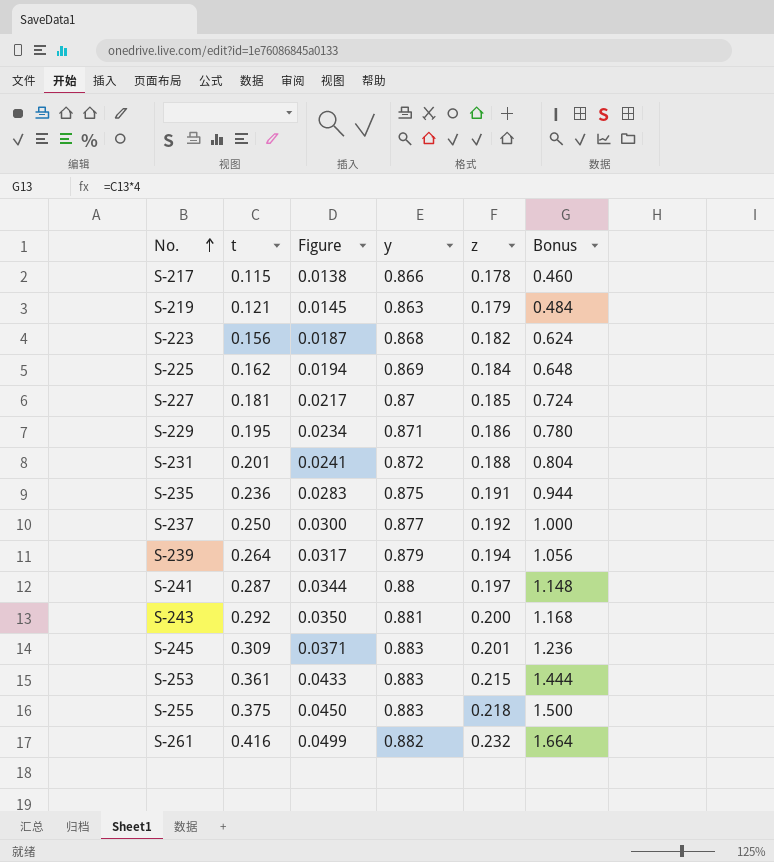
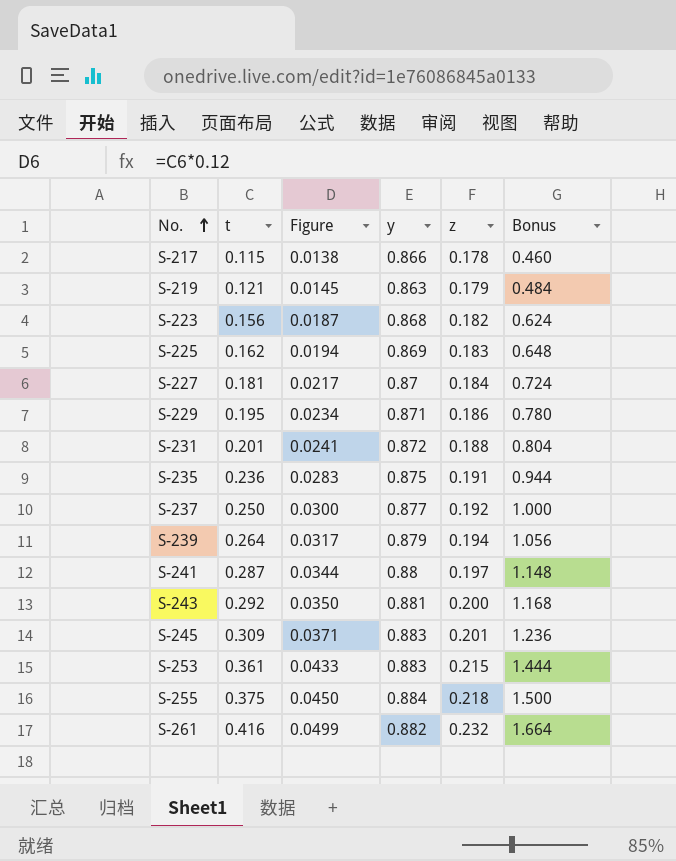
S-225 | z: 0.184 -> 0.183
S-227 | z: 0.185 -> 0.184
S-255 | y: 0.883 -> 0.884

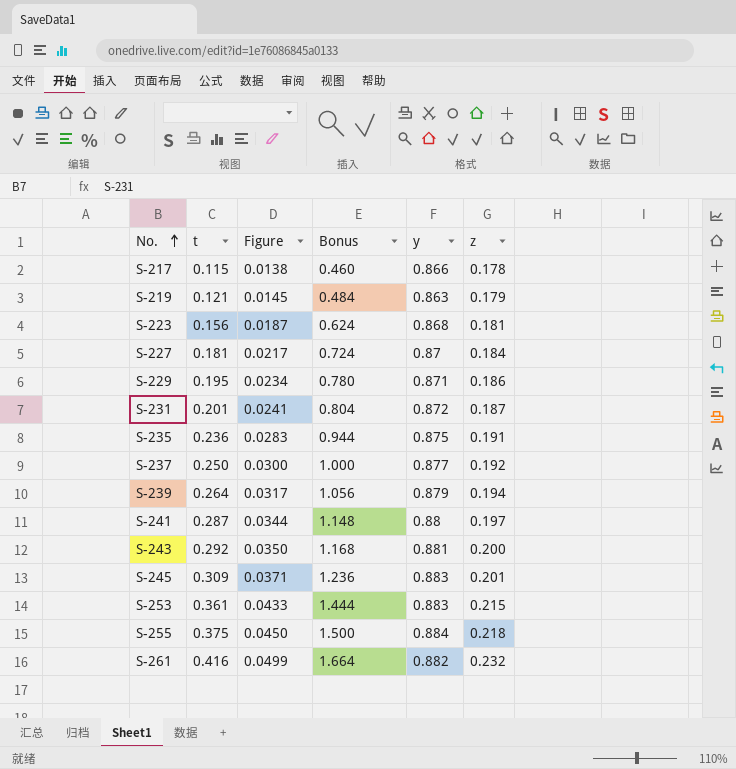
column Bonus | position: 6 -> 4
row S-225: 0.162 | 0.0194 | 0.869 | 0.183 | 0.648 -> none
S-223 | z: 0.182 -> 0.181
S-231 | z: 0.188 -> 0.187

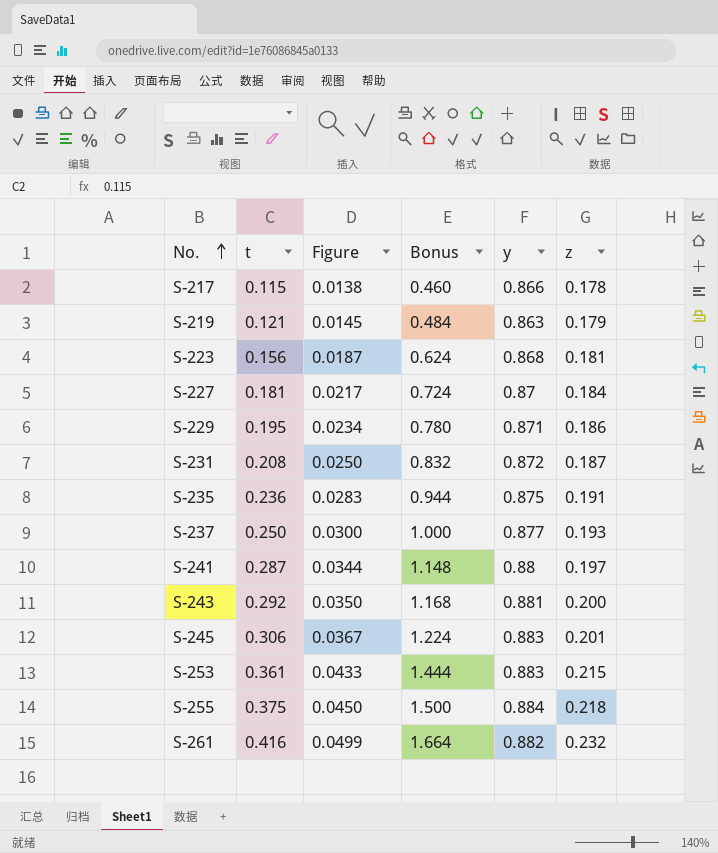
row S-239: 0.264 | 0.0317 | 1.056 | 0.879 | 0.194 -> none
S-231 | t: 0.201 -> 0.208
S-231 | Figure: 0.0241 -> 0.0250
S-231 | Bonus: 0.804 -> 0.832
S-237 | z: 0.192 -> 0.193
S-245 | t: 0.309 -> 0.306
S-245 | Figure: 0.0371 -> 0.0367
S-245 | Bonus: 1.236 -> 1.224

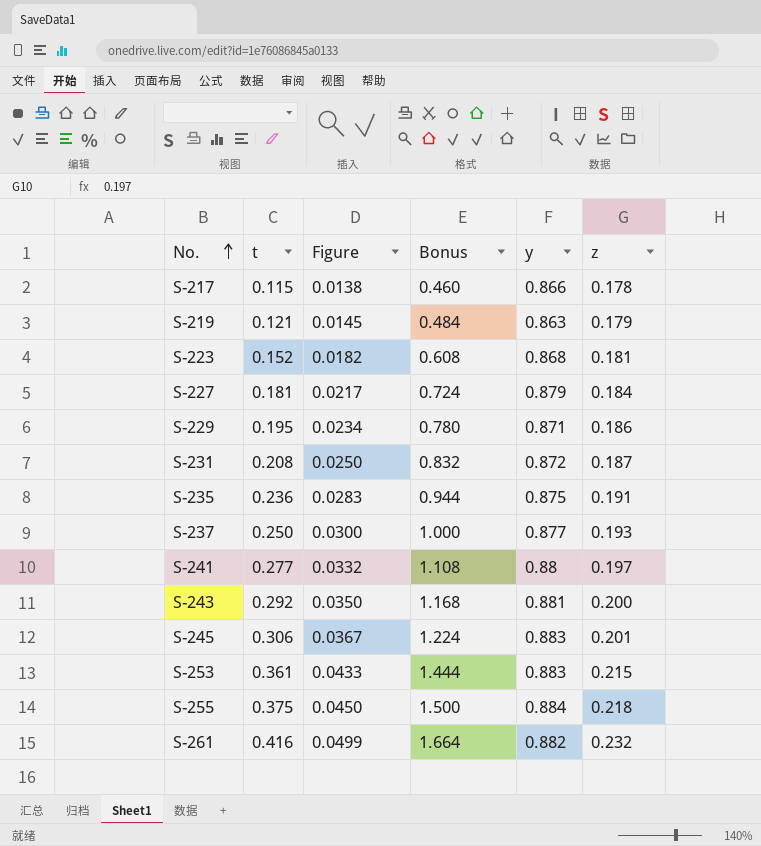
S-223 | t: 0.156 -> 0.152
S-223 | Figure: 0.0187 -> 0.0182
S-223 | Bonus: 0.624 -> 0.608
S-227 | y: 0.87 -> 0.879
S-241 | t: 0.287 -> 0.277
S-241 | Figure: 0.0344 -> 0.0332
S-241 | Bonus: 1.148 -> 1.108

